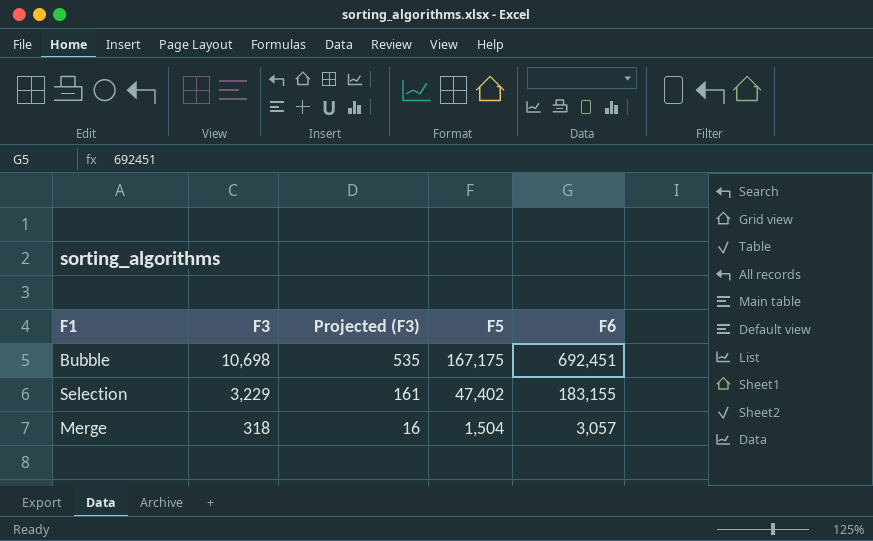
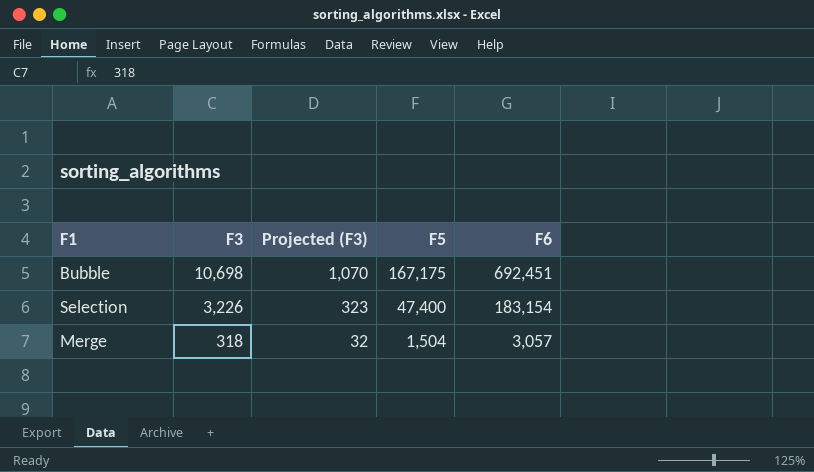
column Projected (F3) | formula: [F3] * 0.05 -> [F3] * 0.1
Selection | F3: 3,229 -> 3,226
Selection | F5: 47,402 -> 47,400
Selection | F6: 183,155 -> 183,154

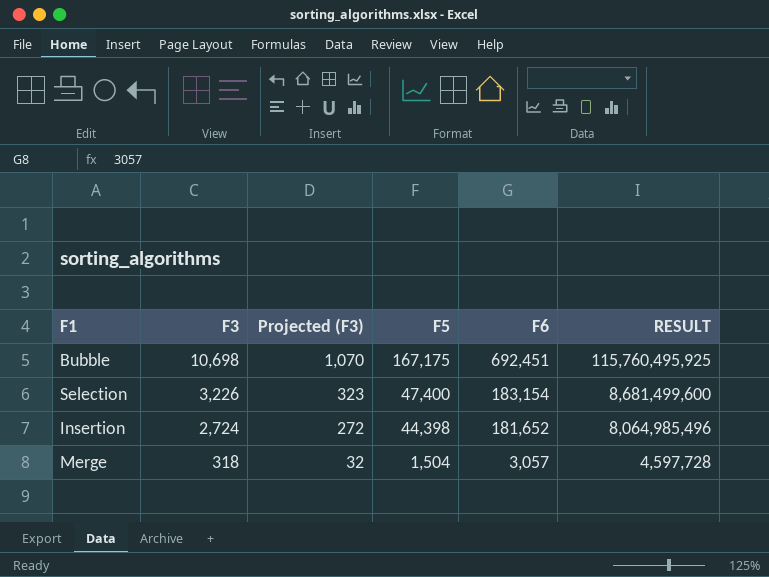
column RESULT | formula: none -> [F5] * [F6]
row Insertion: none -> 2,724 | 272 | 44,398 | 181,652 | 8,064,985,496

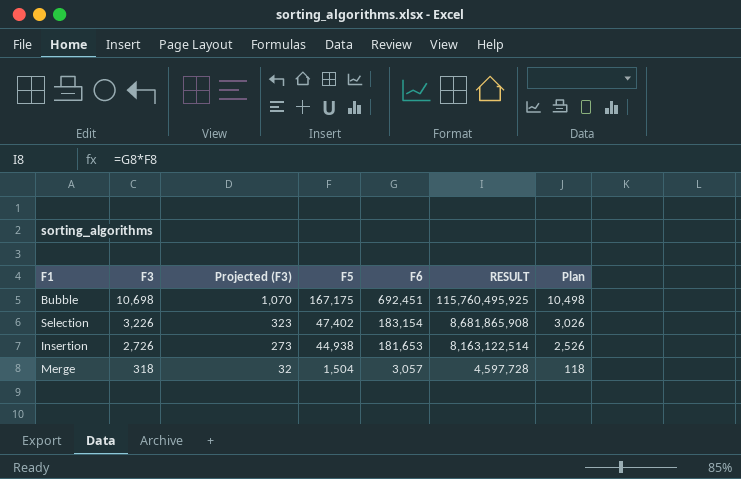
column Plan | formula: none -> [F3] - 200
Selection | F5: 47,400 -> 47,402
Selection | RESULT: 8,681,499,600 -> 8,681,865,908
Insertion | F3: 2,724 -> 2,726
Insertion | Projected (F3): 272 -> 273
Insertion | F5: 44,398 -> 44,938
Insertion | F6: 181,652 -> 181,653
Insertion | RESULT: 8,064,985,496 -> 8,163,122,514

